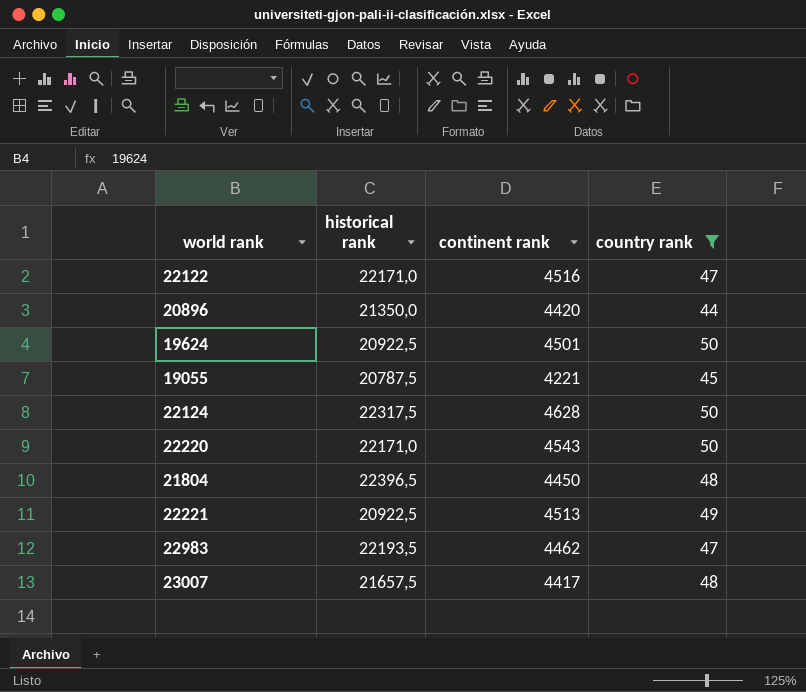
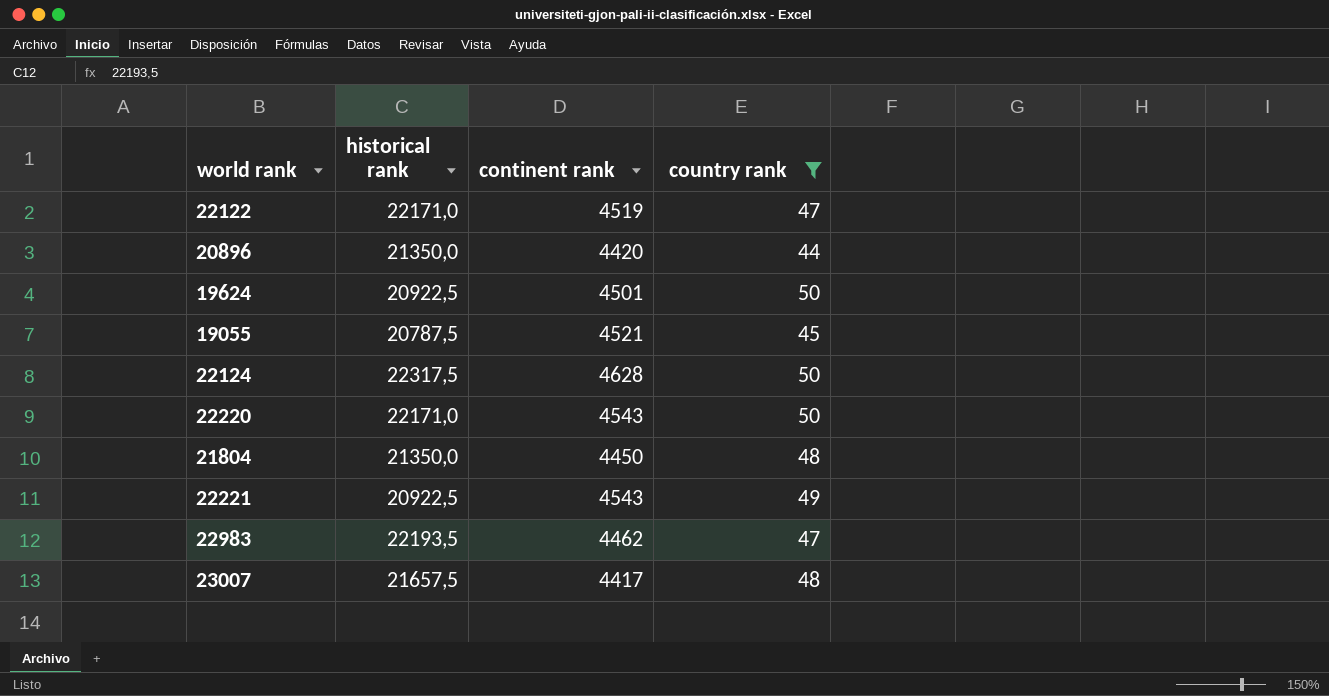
22122 | continent rank: 4516 -> 4519
19055 | continent rank: 4221 -> 4521
21804 | historical rank: 22396,5 -> 21350,0
22221 | continent rank: 4513 -> 4543

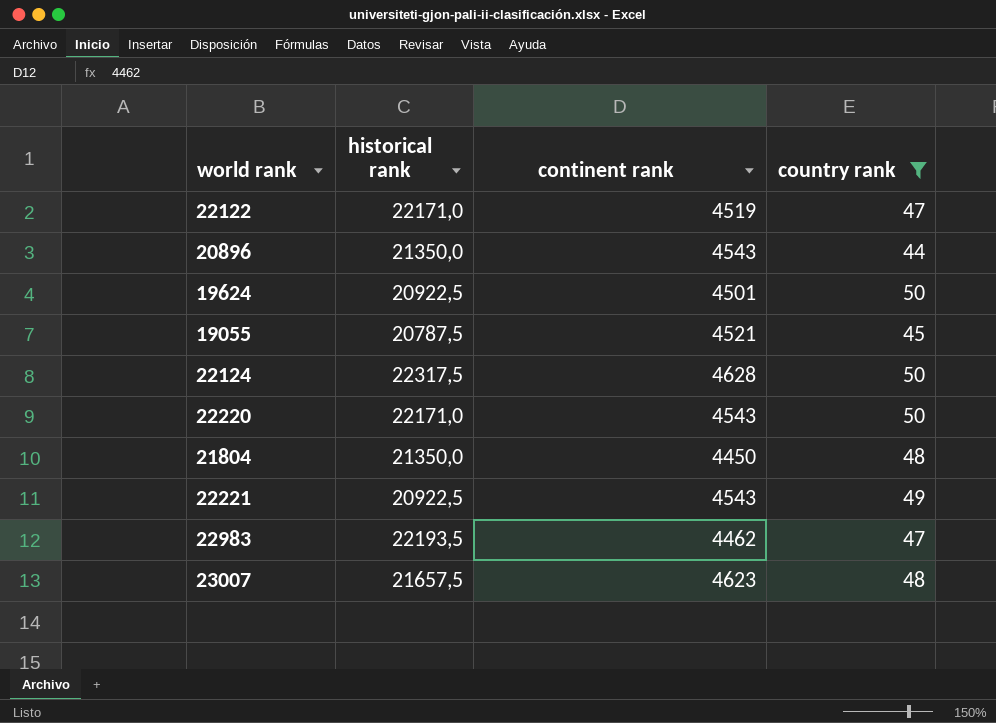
20896 | continent rank: 4420 -> 4543
23007 | continent rank: 4417 -> 4623

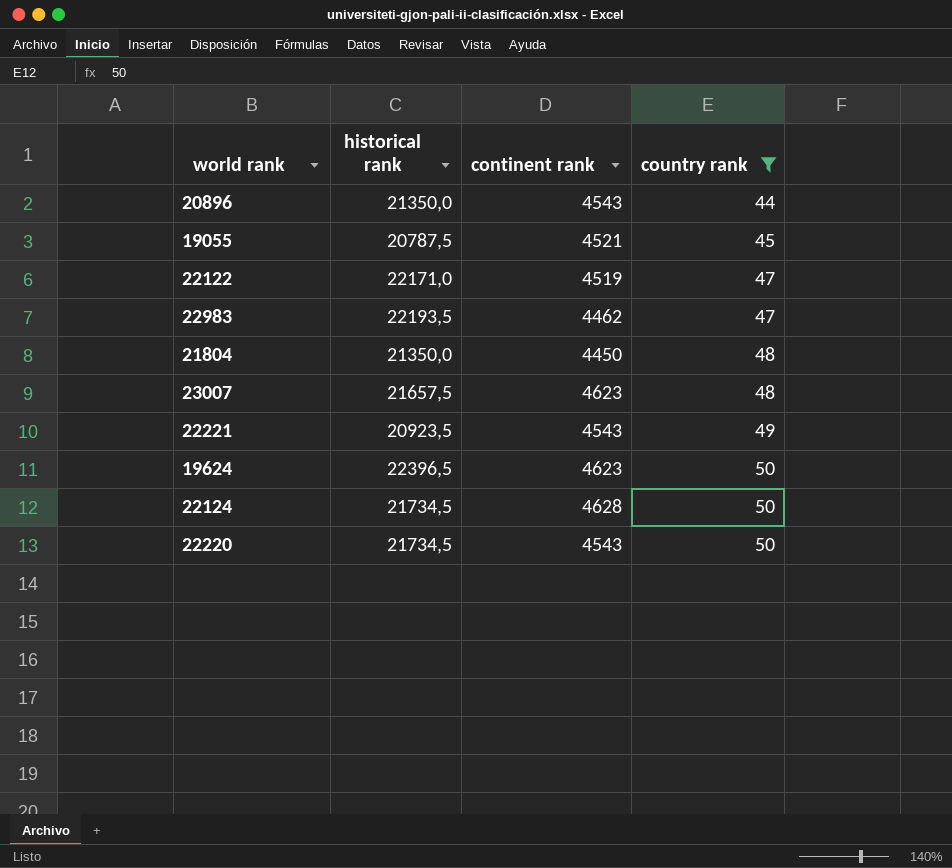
row order: none -> country rank ascending
22221 | historical rank: 20922,5 -> 20923,5
19624 | historical rank: 20922,5 -> 22396,5
19624 | continent rank: 4501 -> 4623
22124 | historical rank: 22317,5 -> 21734,5
22220 | historical rank: 22171,0 -> 21734,5

